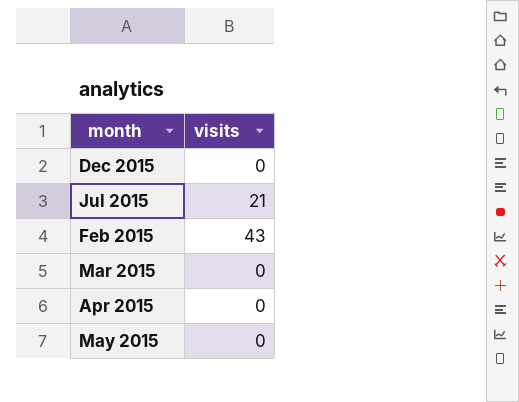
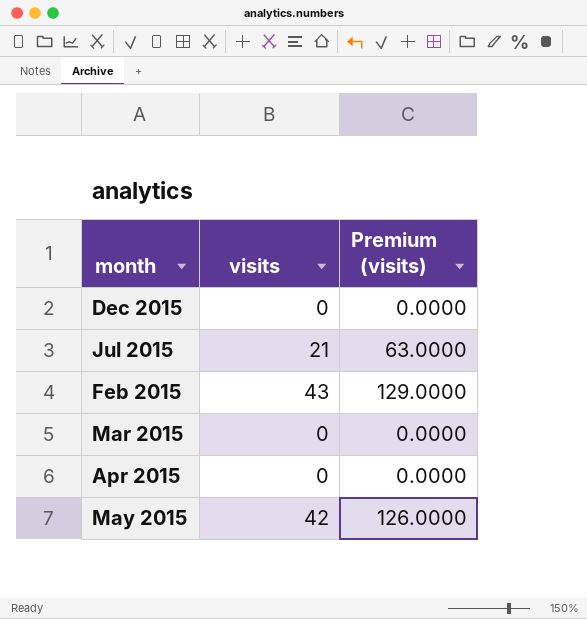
column Premium (visits) | formula: none -> [visits] * 3
May 2015 | visits: 0 -> 42

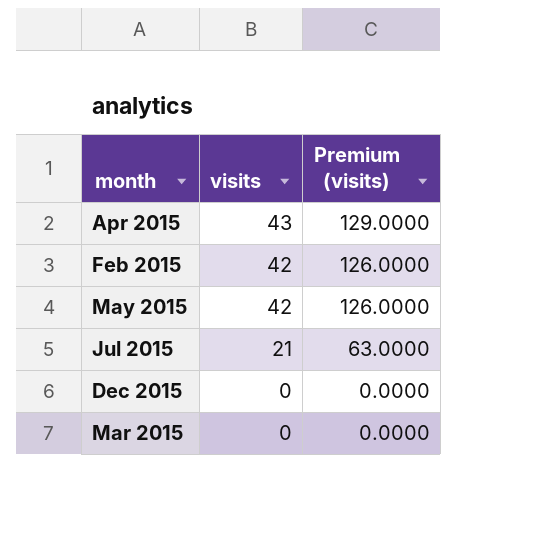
row order: none -> visits descending
Apr 2015 | visits: 0 -> 43
Apr 2015 | Premium (visits): 0.0000 -> 129.0000
Feb 2015 | visits: 43 -> 42
Feb 2015 | Premium (visits): 129.0000 -> 126.0000

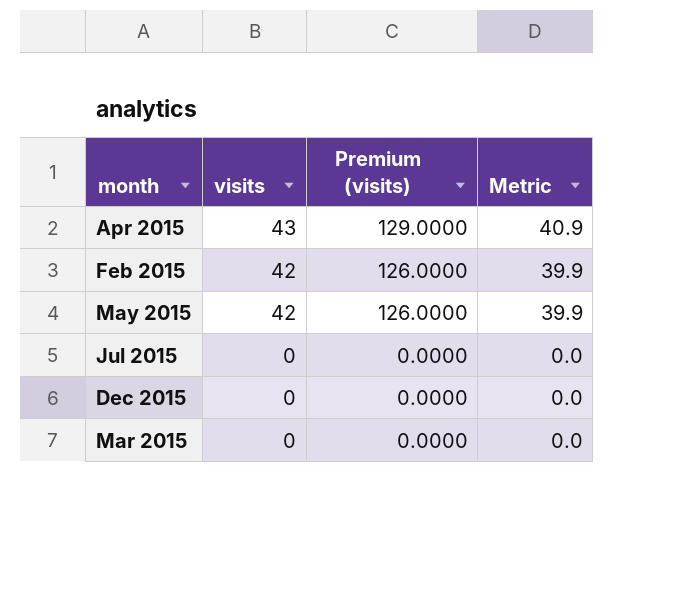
column Metric | formula: none -> [visits] * 0.95
Jul 2015 | visits: 21 -> 0
Jul 2015 | Premium (visits): 63.0000 -> 0.0000

